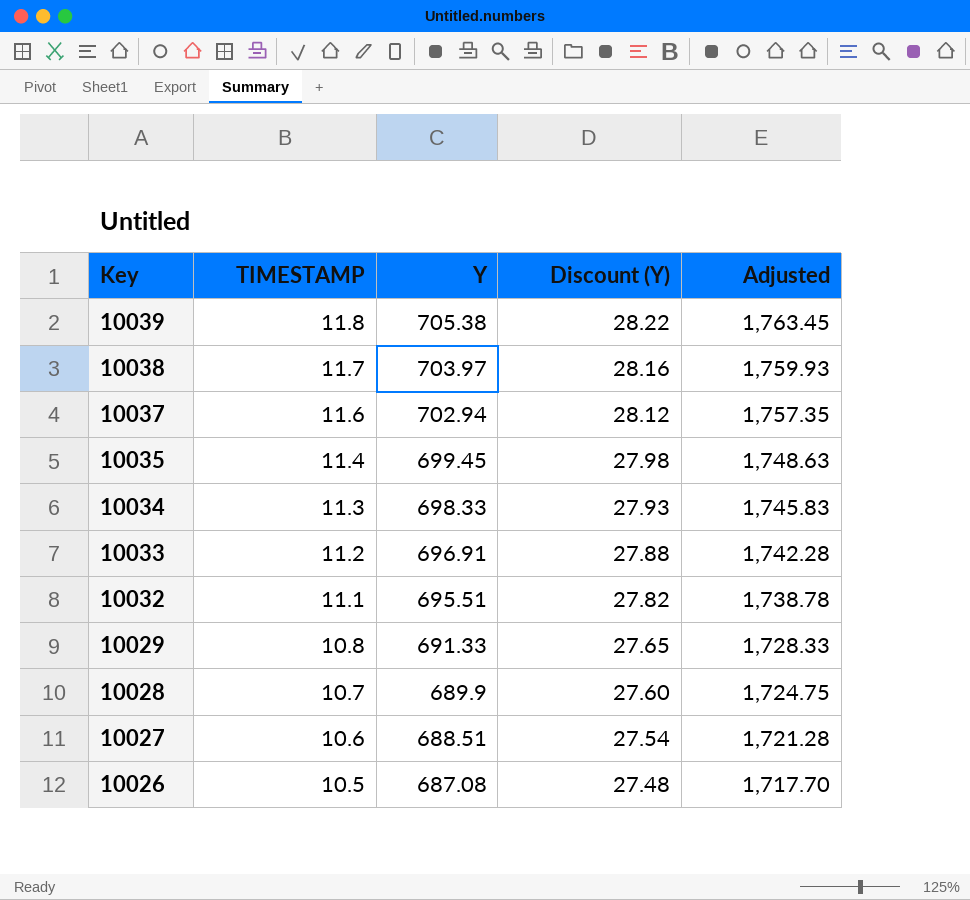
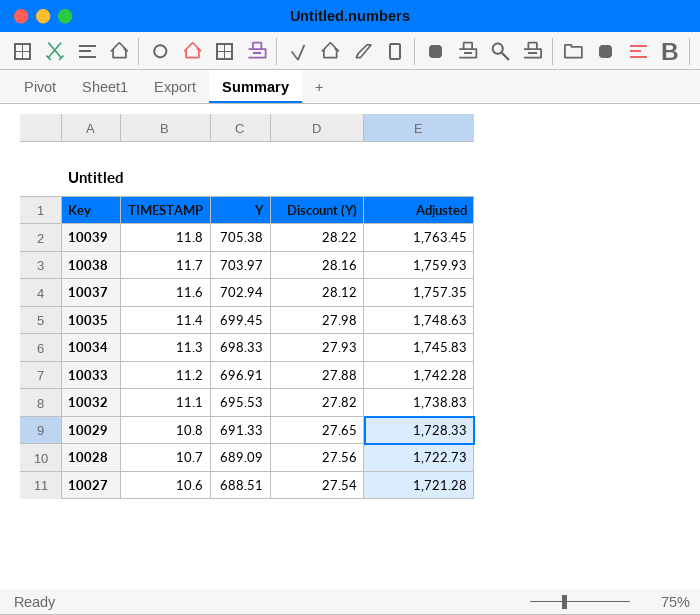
row 10026: 10.5 | 687.08 | 27.48 | 1,717.70 -> none
10032 | Y: 695.51 -> 695.53
10032 | Adjusted: 1,738.78 -> 1,738.83
10028 | Y: 689.9 -> 689.09
10028 | Discount (Y): 27.60 -> 27.56
10028 | Adjusted: 1,724.75 -> 1,722.73

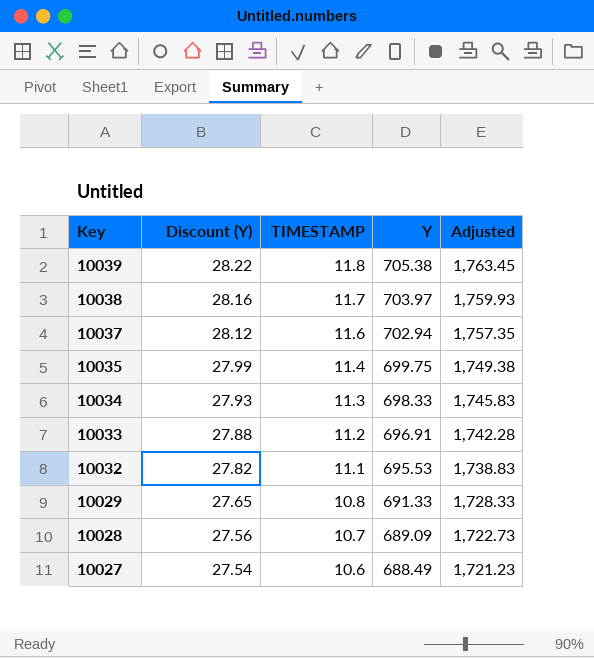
column Discount (Y) | position: 4 -> 2
10035 | Discount (Y): 27.98 -> 27.99
10035 | Y: 699.45 -> 699.75
10035 | Adjusted: 1,748.63 -> 1,749.38
10027 | Y: 688.51 -> 688.49
10027 | Adjusted: 1,721.28 -> 1,721.23

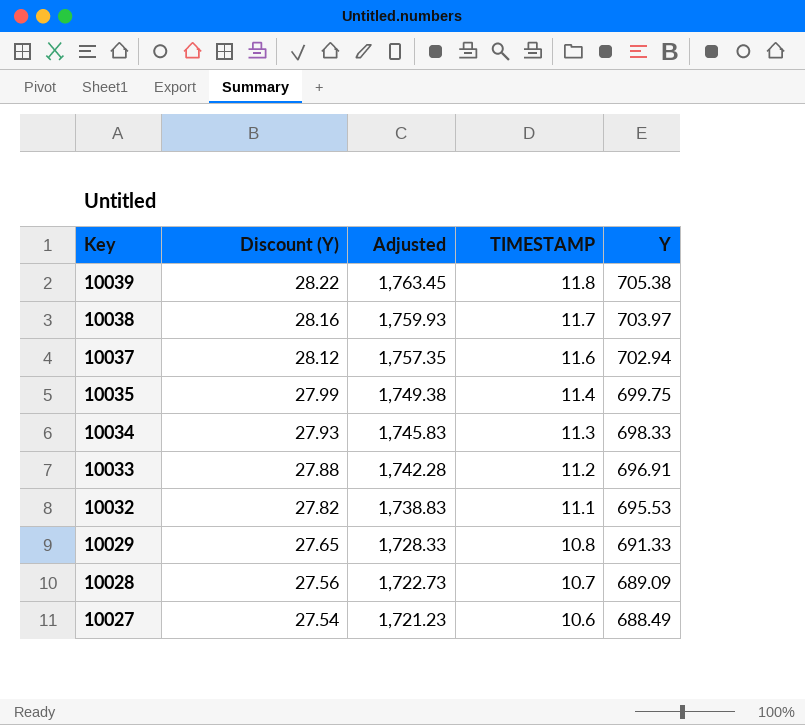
column Adjusted | position: 5 -> 3

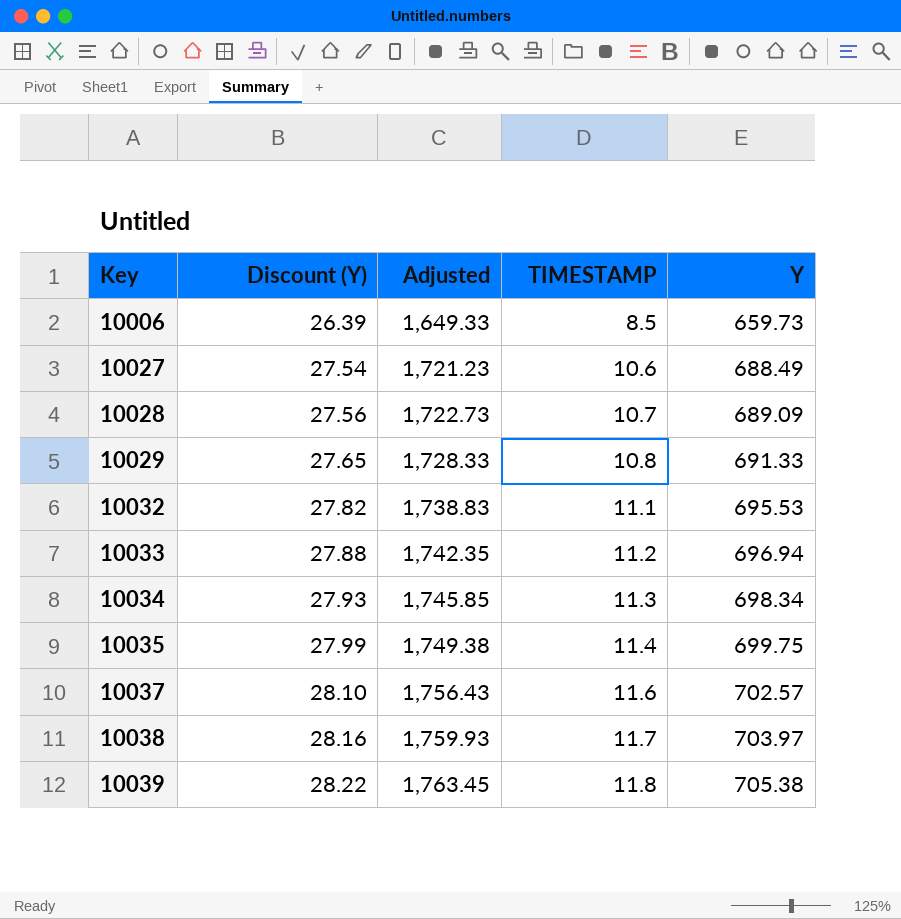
row order: Key descending -> Key ascending
row 10006: none -> 26.39 | 1,649.33 | 8.5 | 659.73
10033 | Adjusted: 1,742.28 -> 1,742.35
10033 | Y: 696.91 -> 696.94
10034 | Adjusted: 1,745.83 -> 1,745.85
10034 | Y: 698.33 -> 698.34
10037 | Discount (Y): 28.12 -> 28.10
10037 | Adjusted: 1,757.35 -> 1,756.43
10037 | Y: 702.94 -> 702.57

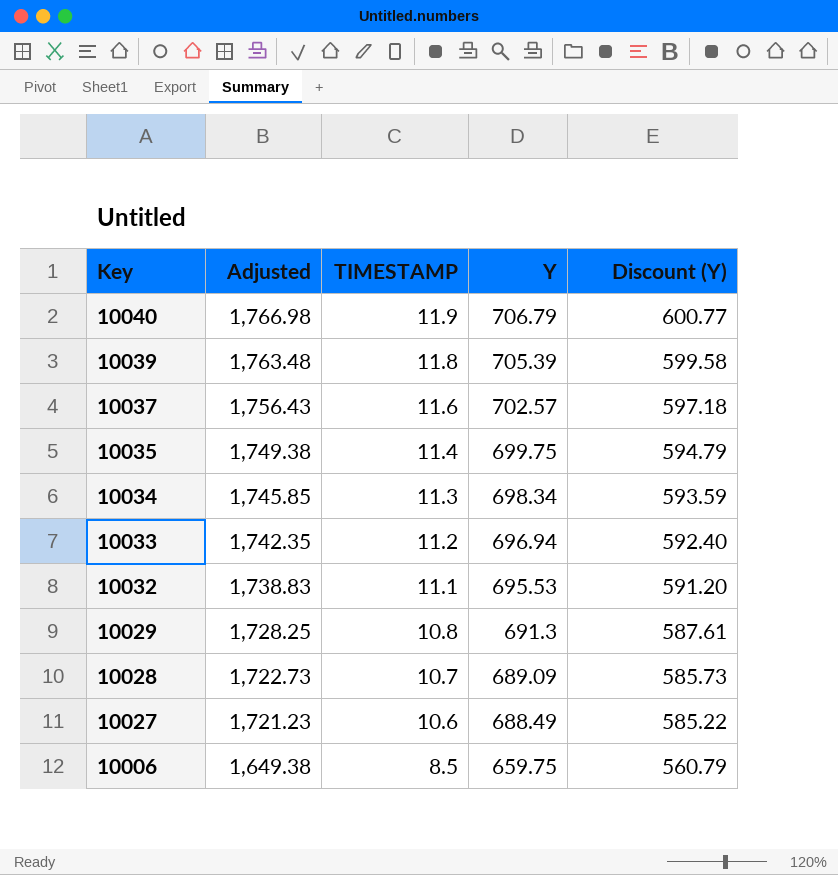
row order: Key ascending -> Key descending
column Discount (Y) | formula: [Y] * 0.04 -> [Y] * 0.85
column Discount (Y) | position: 2 -> 5
row 10038: 28.16 | 1,759.93 | 11.7 | 703.97 -> none
row 10040: none -> 1,766.98 | 11.9 | 706.79 | 600.77
10039 | Adjusted: 1,763.45 -> 1,763.48
10039 | Y: 705.38 -> 705.39
10029 | Adjusted: 1,728.33 -> 1,728.25
10029 | Y: 691.33 -> 691.3
10006 | Adjusted: 1,649.33 -> 1,649.38
10006 | Y: 659.73 -> 659.75

